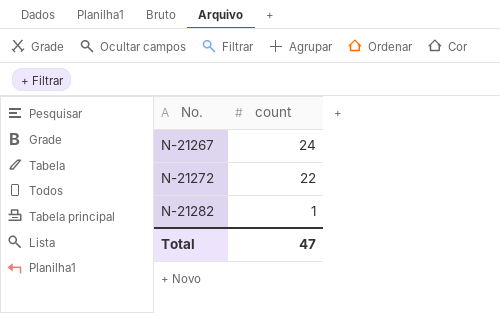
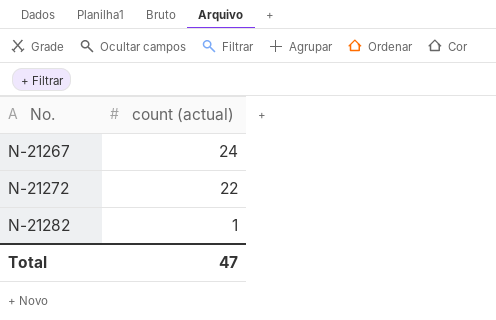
column name: count -> count (actual)

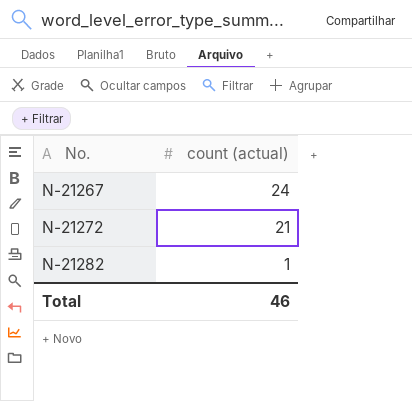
N-21272 | count (actual): 22 -> 21
Total | count (actual): 47 -> 46

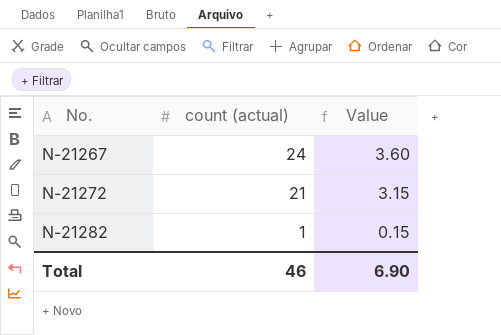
column Value | formula: none -> [count (actual)] * 0.15

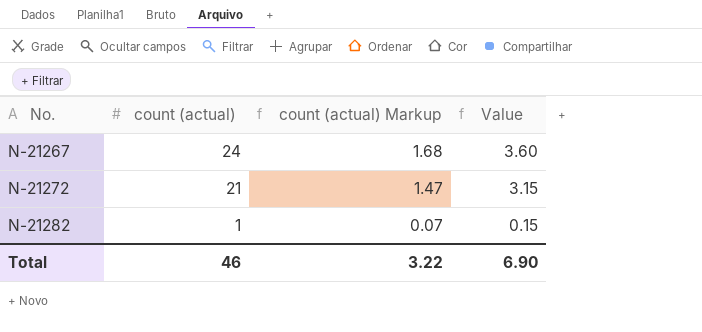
column count (actual) Markup | formula: none -> [count (actual)] * 0.07

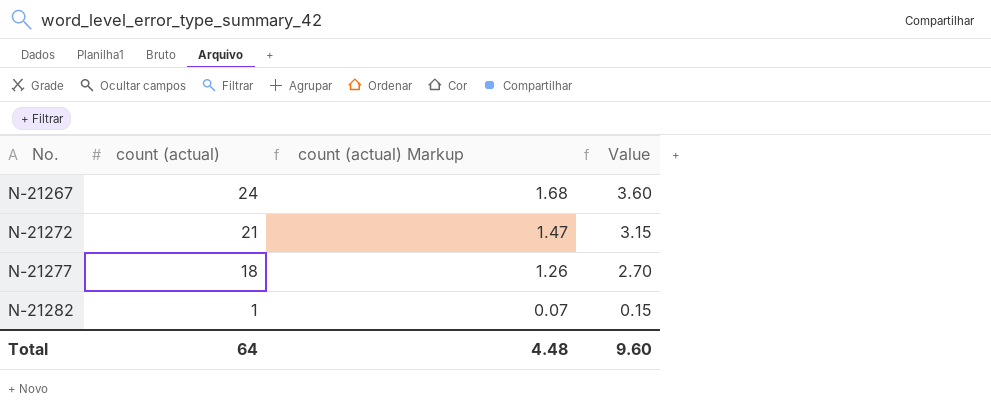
row N-21277: none -> 18 | 1.26 | 2.70
Total | count (actual): 46 -> 64
Total | count (actual) Markup: 3.22 -> 4.48
Total | Value: 6.90 -> 9.60

